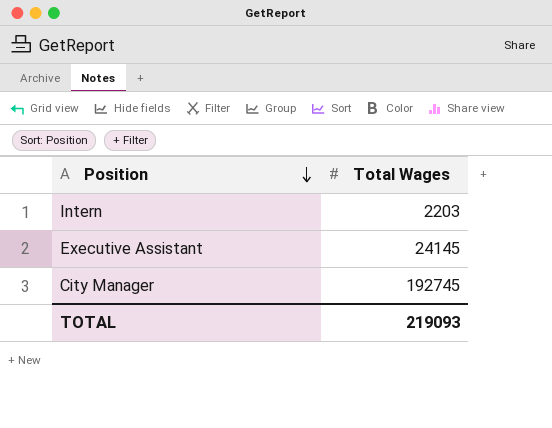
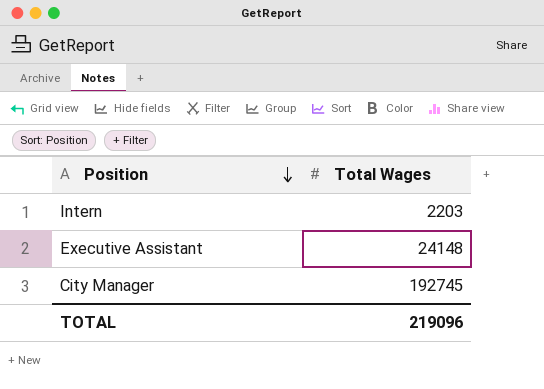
Executive Assistant | Total Wages: 24145 -> 24148
TOTAL | Total Wages: 219093 -> 219096

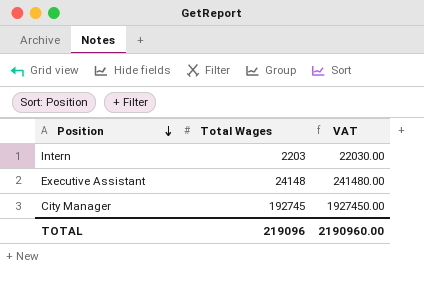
column VAT | formula: none -> [Total Wages] * 10

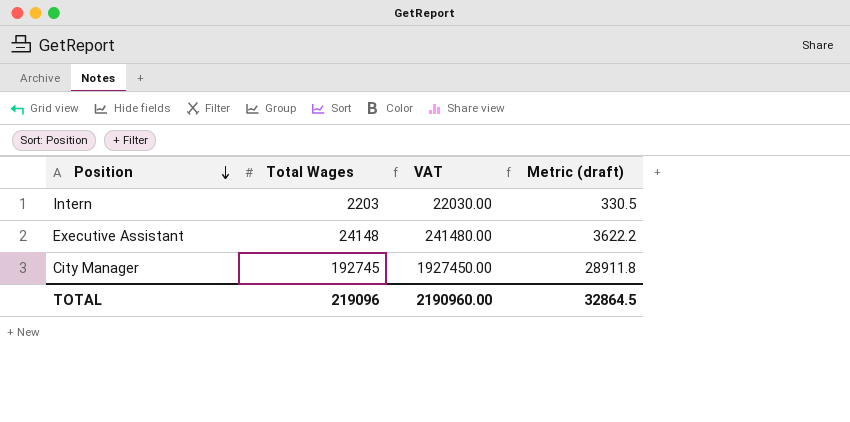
column Metric (draft) | formula: none -> [Total Wages] * 0.15

